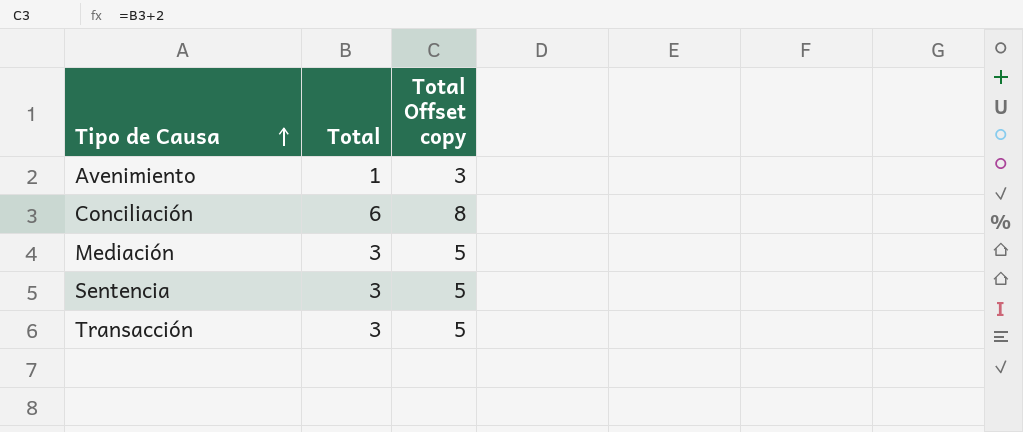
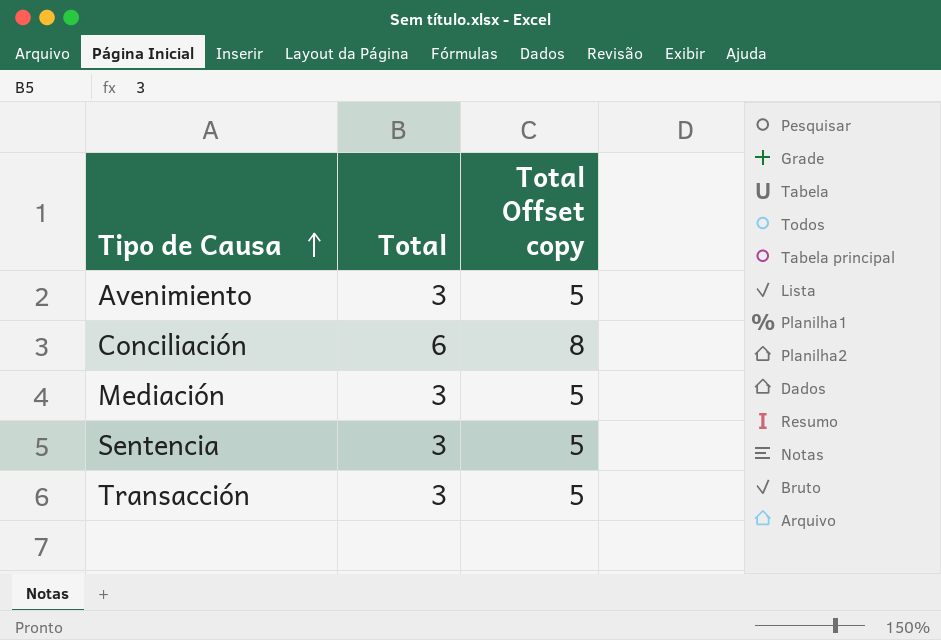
Avenimiento | Total: 1 -> 3
Avenimiento | Total Offset copy: 3 -> 5

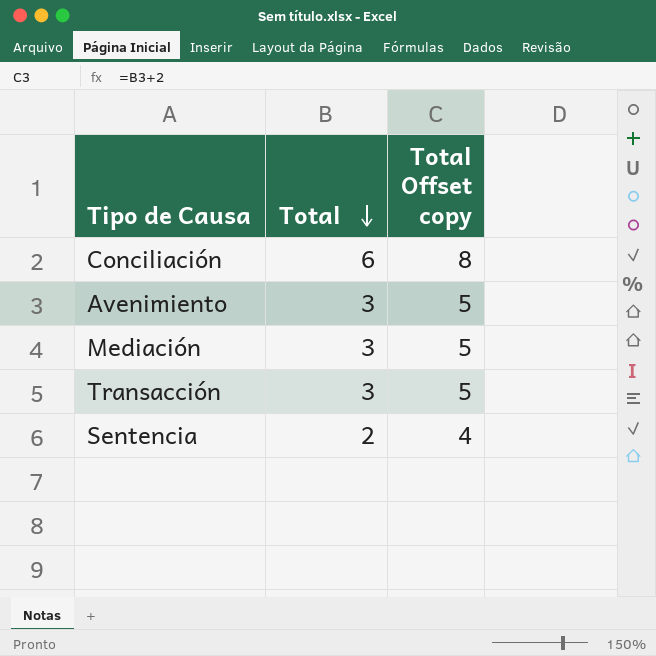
row order: Tipo de Causa ascending -> Total descending
Sentencia | Total: 3 -> 2
Sentencia | Total Offset copy: 5 -> 4

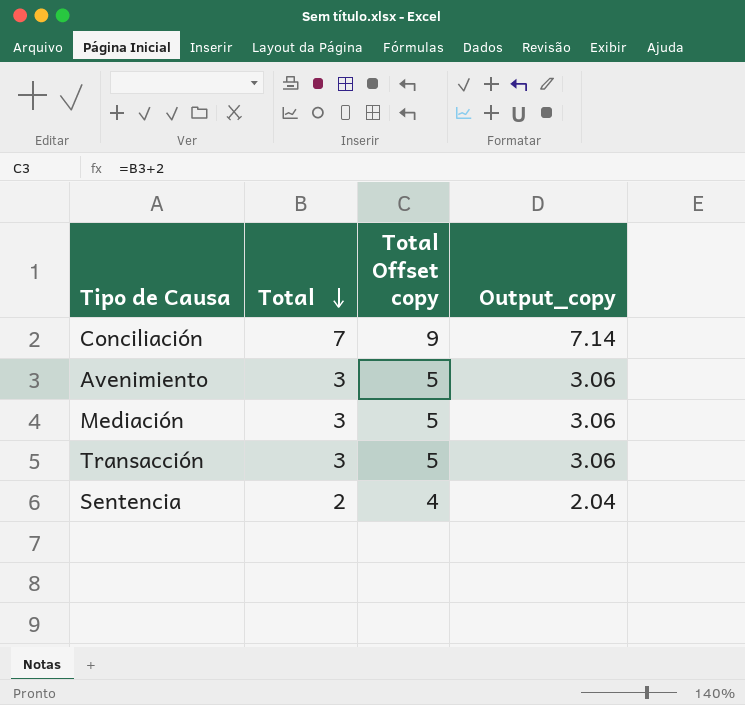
column Output_copy | formula: none -> [Total] * 1.02
Conciliación | Total: 6 -> 7
Conciliación | Total Offset copy: 8 -> 9

